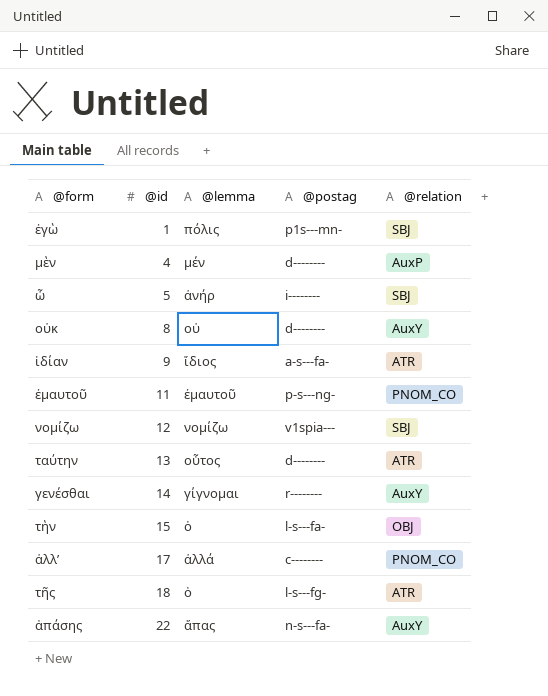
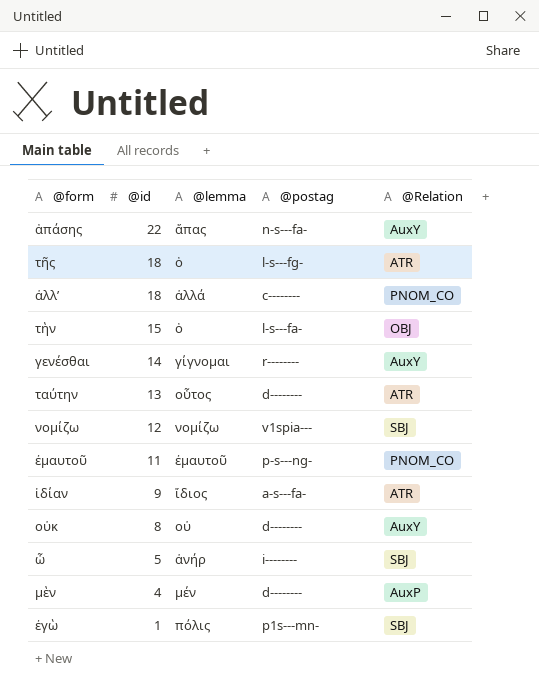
row order: @id ascending -> @id descending
column name: @relation -> @Relation
ἀλλʼ | @id: 17 -> 18

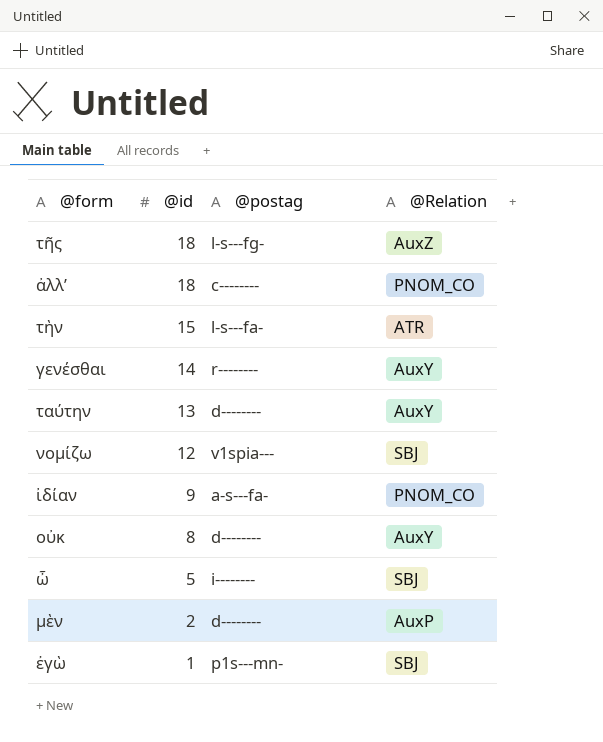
column @lemma | position: 3 -> none
row ἁπάσης: 22 | ἅπας | n-s---fa- | AuxY -> none
row ἐμαυτοῦ: 11 | ἐμαυτοῦ | p-s---ng- | PNOM_CO -> none
τῆς | @Relation: ATR -> AuxZ
τὴν | @Relation: OBJ -> ATR
ταύτην | @Relation: ATR -> AuxY
ἰδίαν | @Relation: ATR -> PNOM_CO
μὲν | @id: 4 -> 2

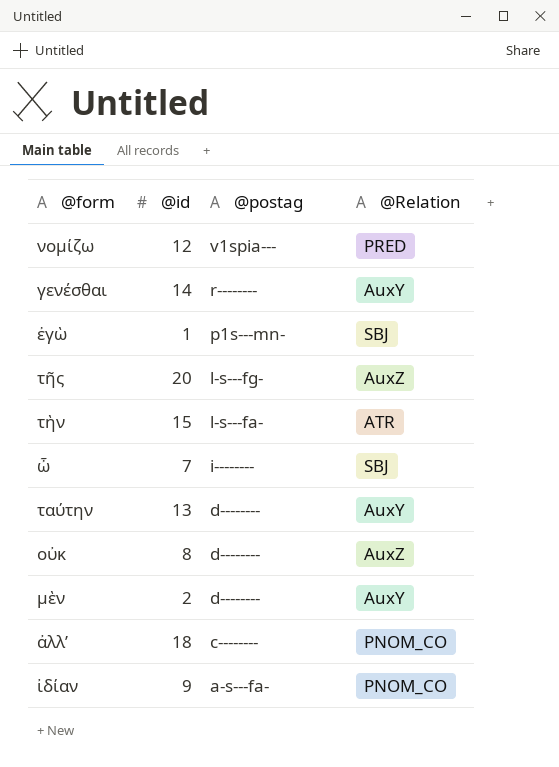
row order: @id descending -> @postag descending
νομίζω | @Relation: SBJ -> PRED
τῆς | @id: 18 -> 20
ὦ | @id: 5 -> 7
οὐκ | @Relation: AuxY -> AuxZ
μὲν | @Relation: AuxP -> AuxY

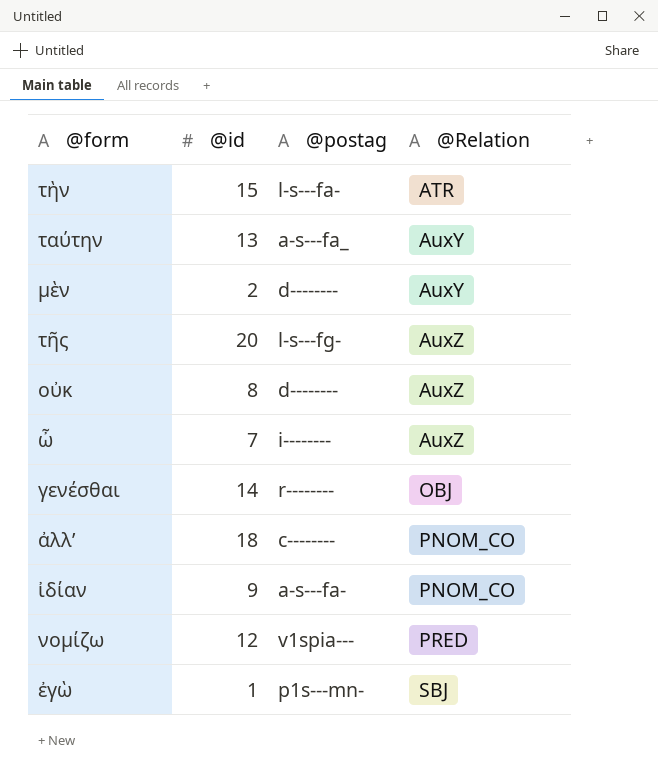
row order: @postag descending -> @Relation ascending
ταύτην | @postag: d-------- -> a-s---fa_
ὦ | @Relation: SBJ -> AuxZ
γενέσθαι | @Relation: AuxY -> OBJ

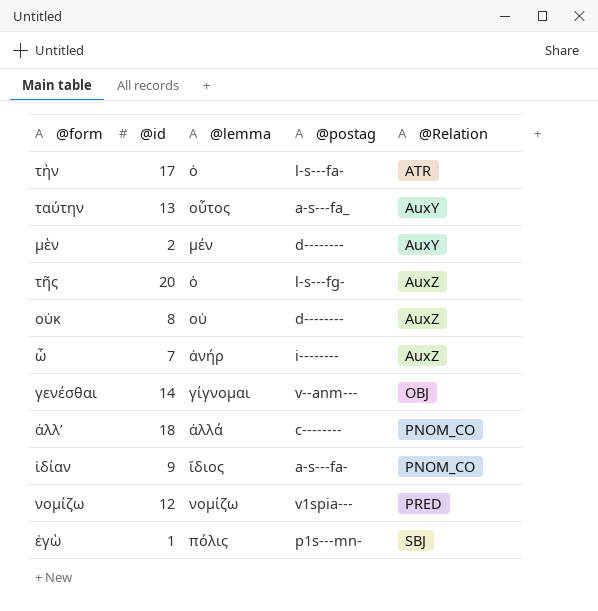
column @lemma | position: none -> 3
τὴν | @id: 15 -> 17
γενέσθαι | @postag: r-------- -> v--anm---

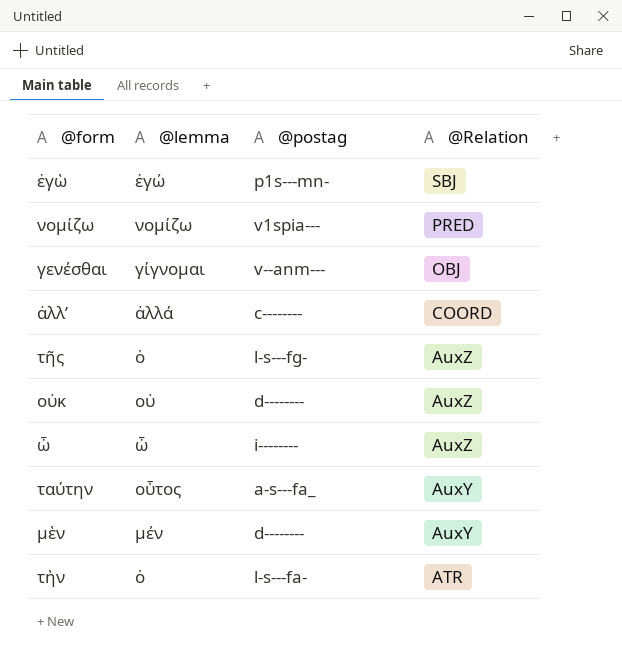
row order: @Relation ascending -> @Relation descending
column @id | position: 2 -> none
row ἰδίαν: 9 | ἴδιος | a-s---fa- | PNOM_CO -> none
ἐγὼ | @lemma: πόλις -> ἐγώ
ἀλλʼ | @Relation: PNOM_CO -> COORD
ὦ | @lemma: ἀνήρ -> ὦ

